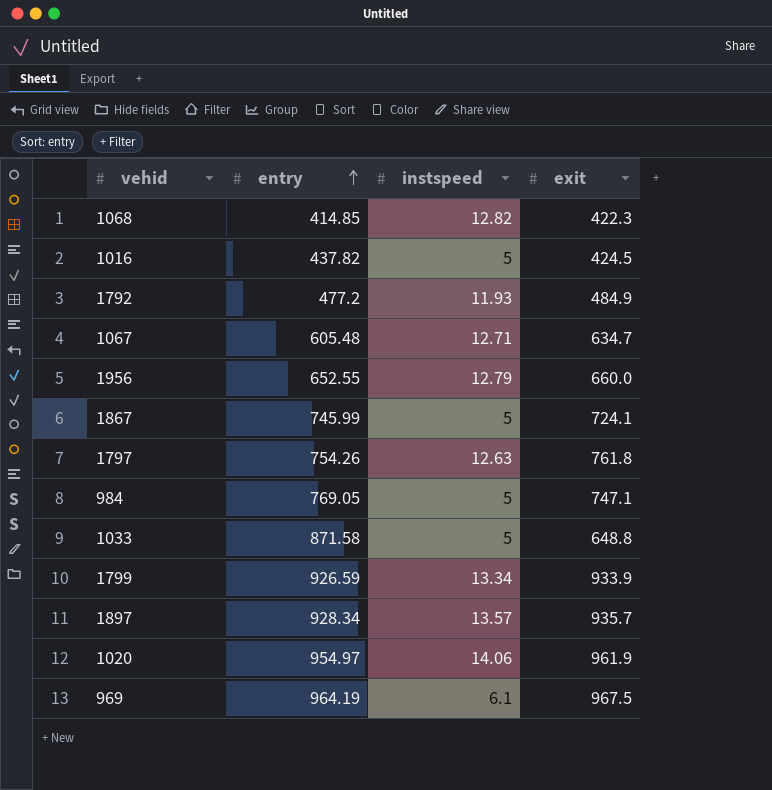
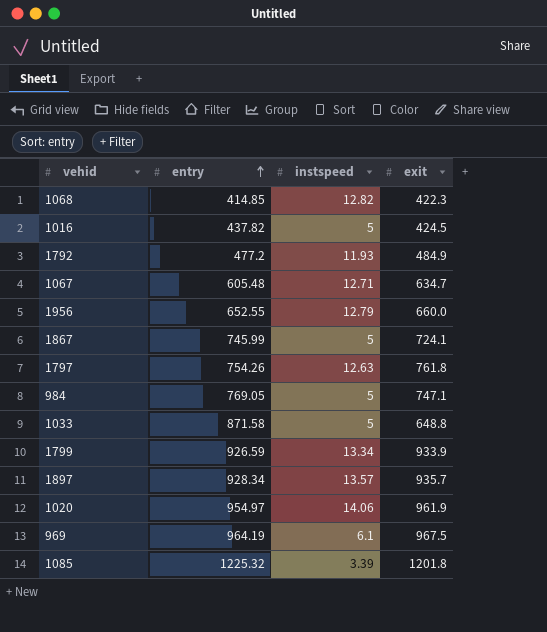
row 1085: none -> 1225.32 | 3.39 | 1201.8

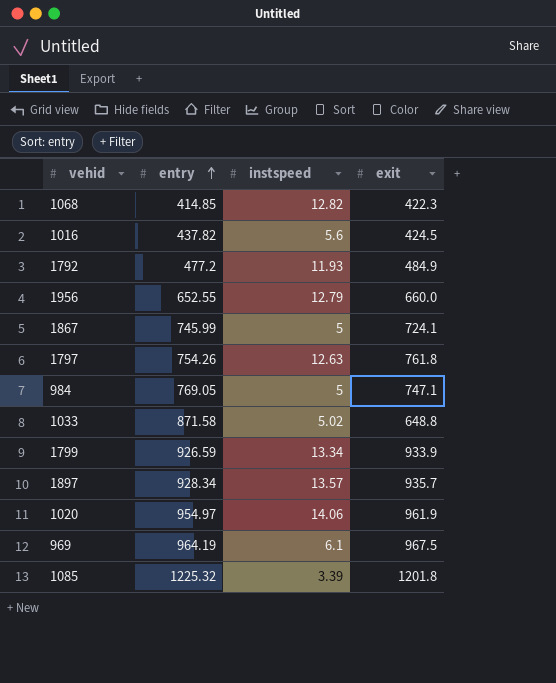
row 1067: 605.48 | 12.71 | 634.7 -> none
1016 | instspeed: 5 -> 5.6
1033 | instspeed: 5 -> 5.02

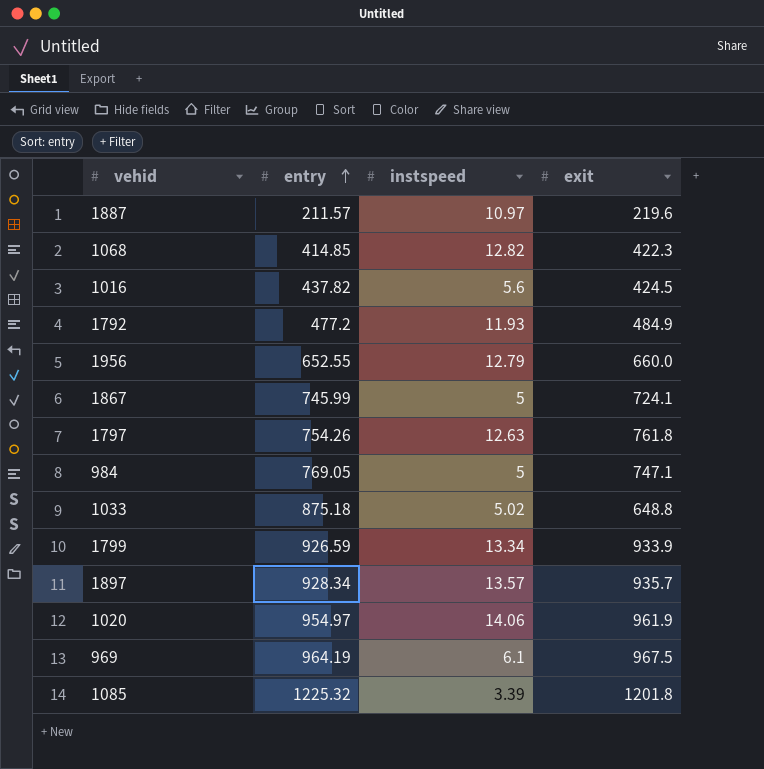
row 1887: none -> 211.57 | 10.97 | 219.6
1033 | entry: 871.58 -> 875.18

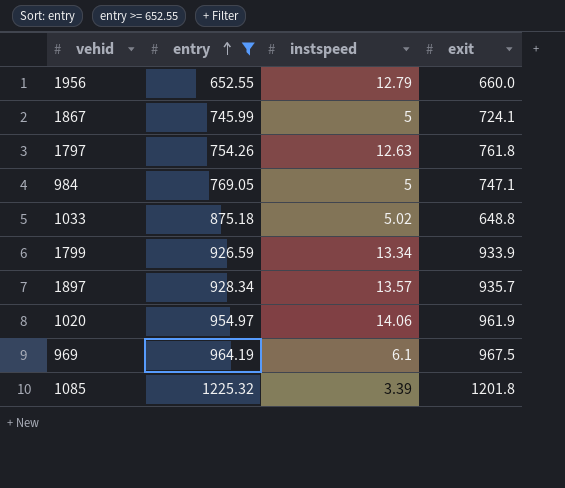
filter: none -> entry >= 652.55

